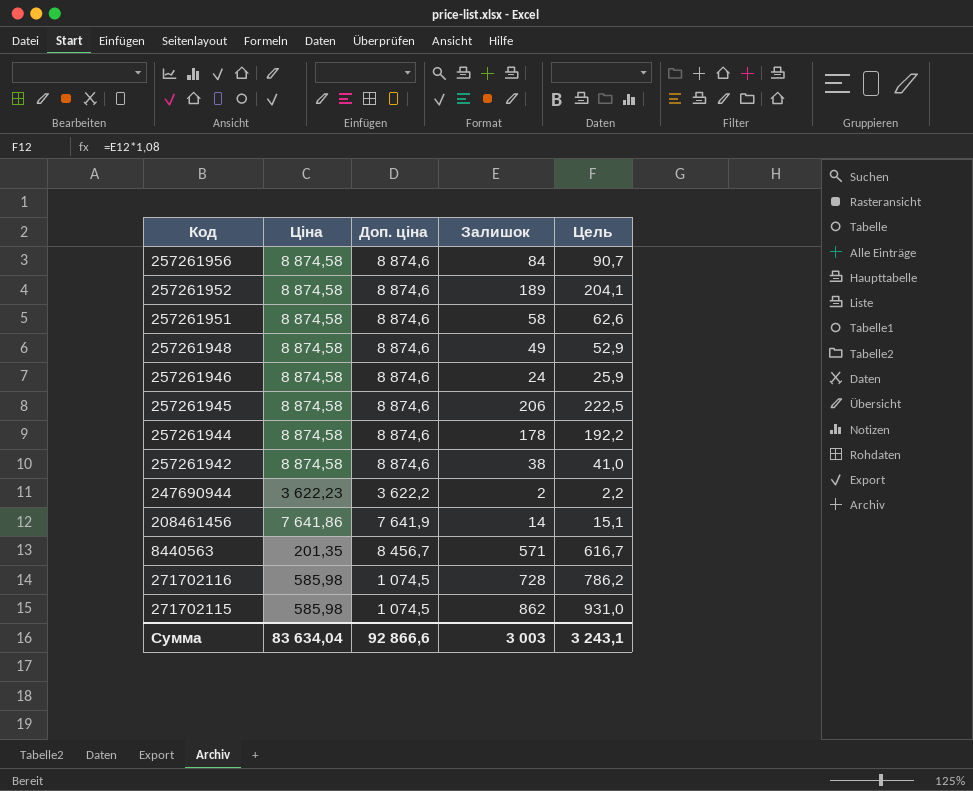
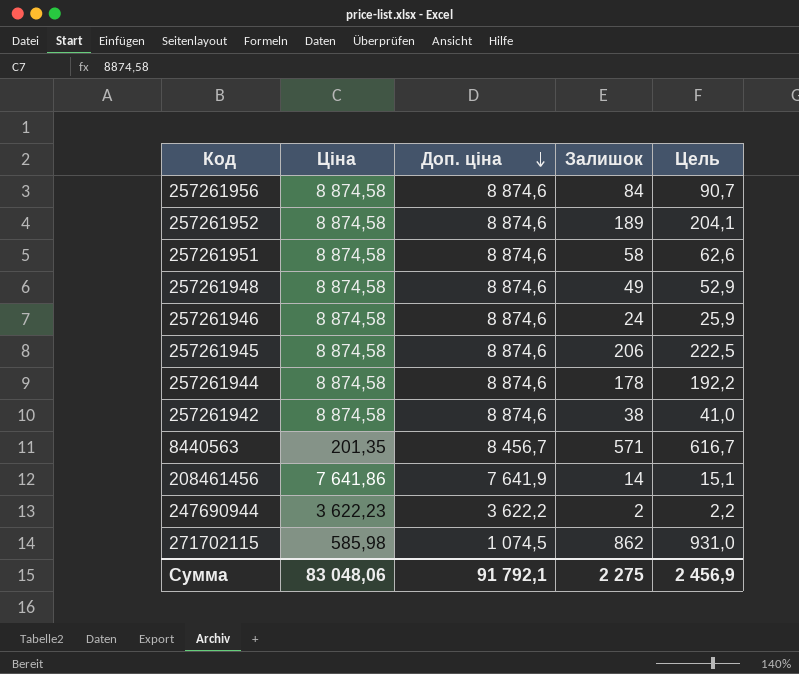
row order: none -> Доп. ціна descending
row 271702116: 585,98 | 1 074,5 | 728 | 786,2 -> none
Сумма | Ціна: 83 634,04 -> 83 048,06
Сумма | Доп. ціна: 92 866,6 -> 91 792,1
Сумма | Залишок: 3 003 -> 2 275
Сумма | Цель: 3 243,1 -> 2 456,9

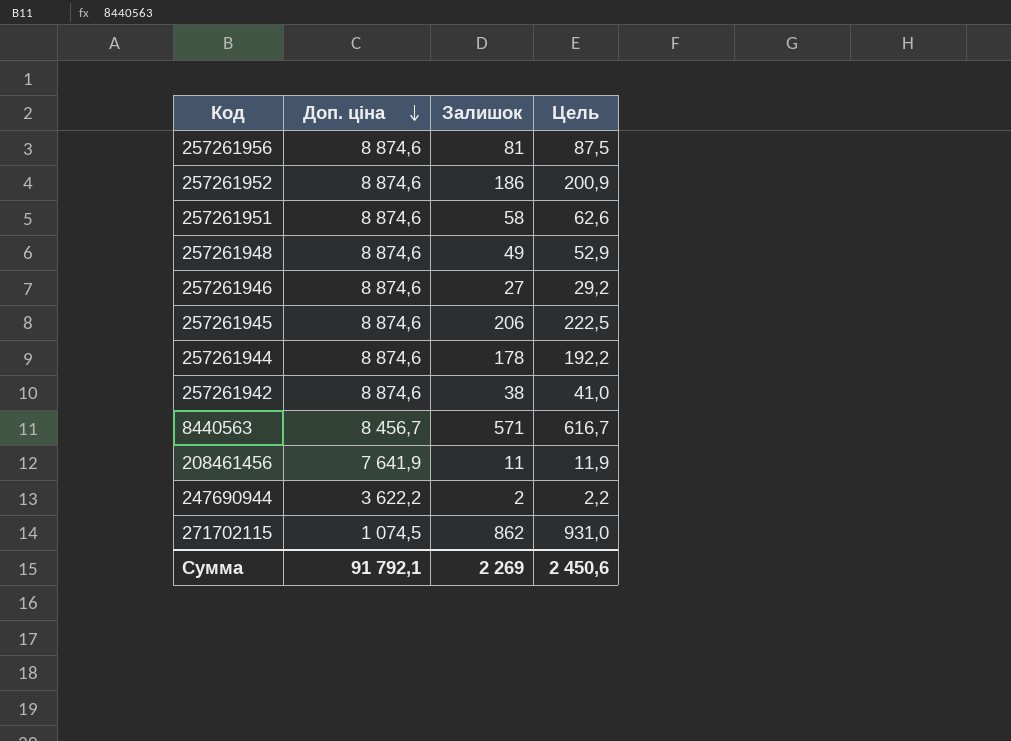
column Ціна | position: 2 -> none
257261956 | Залишок: 84 -> 81
257261956 | Цель: 90,7 -> 87,5
257261952 | Залишок: 189 -> 186
257261952 | Цель: 204,1 -> 200,9
257261946 | Залишок: 24 -> 27
257261946 | Цель: 25,9 -> 29,2
208461456 | Залишок: 14 -> 11
208461456 | Цель: 15,1 -> 11,9
Сумма | Залишок: 2 275 -> 2 269
Сумма | Цель: 2 456,9 -> 2 450,6

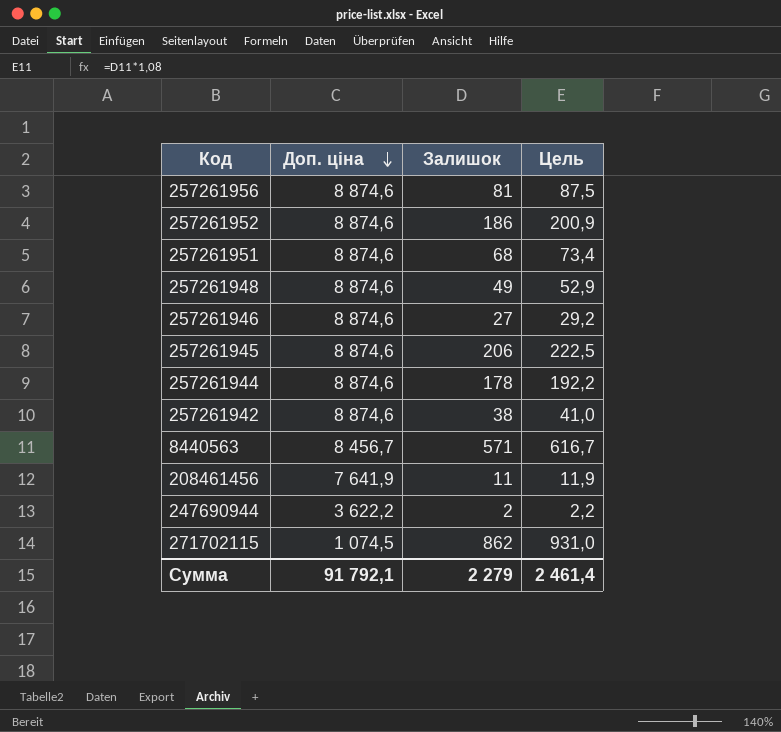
257261951 | Залишок: 58 -> 68
257261951 | Цель: 62,6 -> 73,4
Сумма | Залишок: 2 269 -> 2 279
Сумма | Цель: 2 450,6 -> 2 461,4

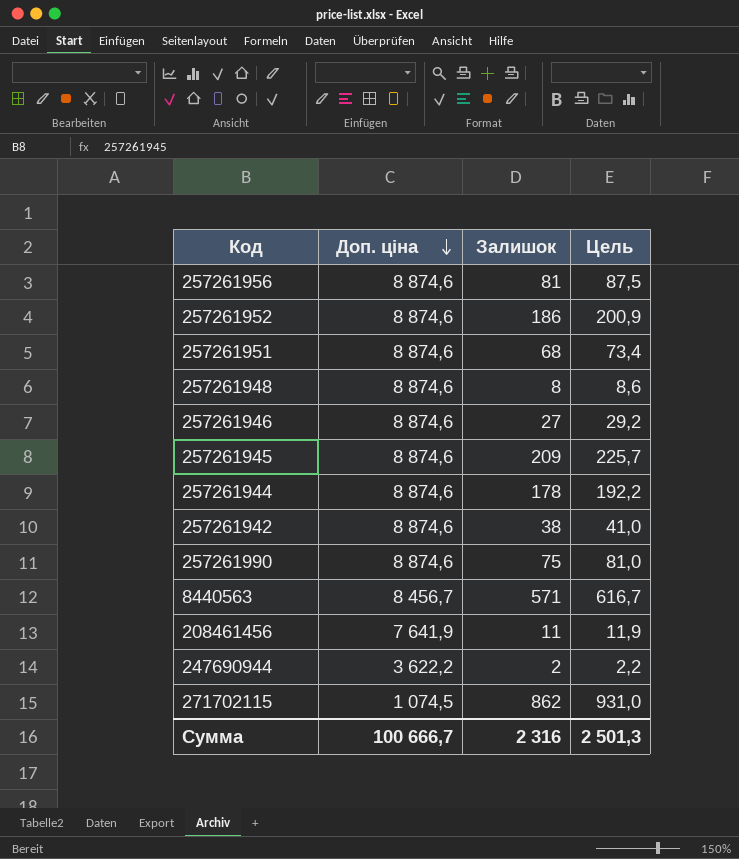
257261948 | Залишок: 49 -> 8
257261948 | Цель: 52,9 -> 8,6
257261945 | Залишок: 206 -> 209
257261945 | Цель: 222,5 -> 225,7
row 257261990: none -> 8 874,6 | 75 | 81,0
Сумма | Доп. ціна: 91 792,1 -> 100 666,7
Сумма | Залишок: 2 279 -> 2 316
Сумма | Цель: 2 461,4 -> 2 501,3

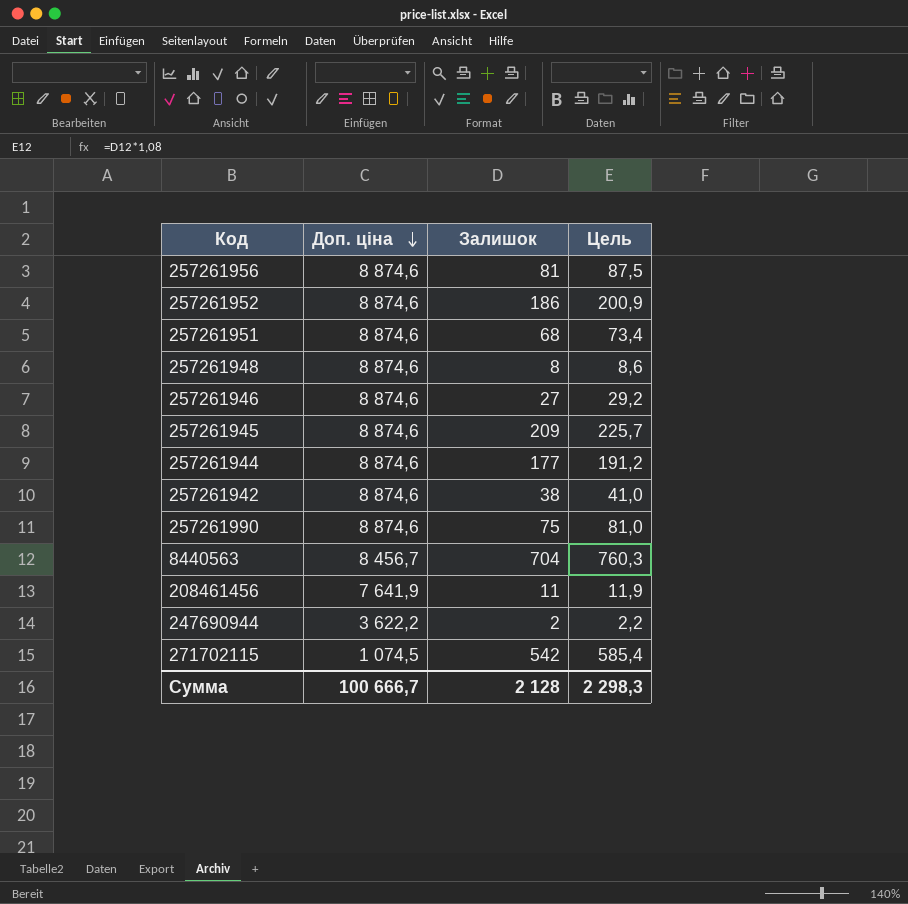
257261944 | Залишок: 178 -> 177
257261944 | Цель: 192,2 -> 191,2
8440563 | Залишок: 571 -> 704
8440563 | Цель: 616,7 -> 760,3
271702115 | Залишок: 862 -> 542
271702115 | Цель: 931,0 -> 585,4
Сумма | Залишок: 2 316 -> 2 128
Сумма | Цель: 2 501,3 -> 2 298,3

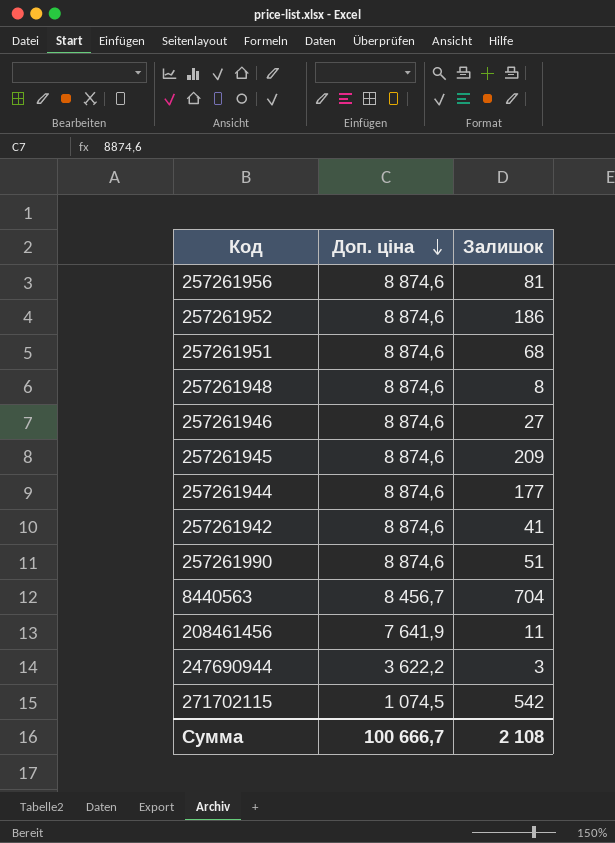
column Цель | formula: [Залишок] * 1,08 -> none
257261942 | Залишок: 38 -> 41
257261990 | Залишок: 75 -> 51
247690944 | Залишок: 2 -> 3
Сумма | Залишок: 2 128 -> 2 108

